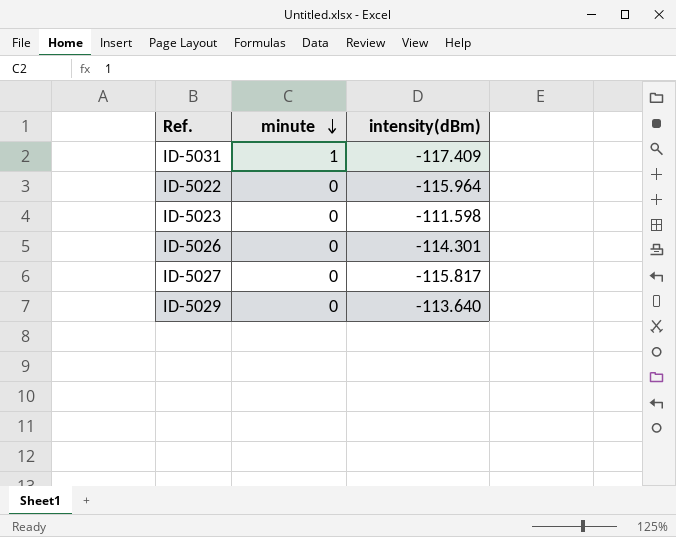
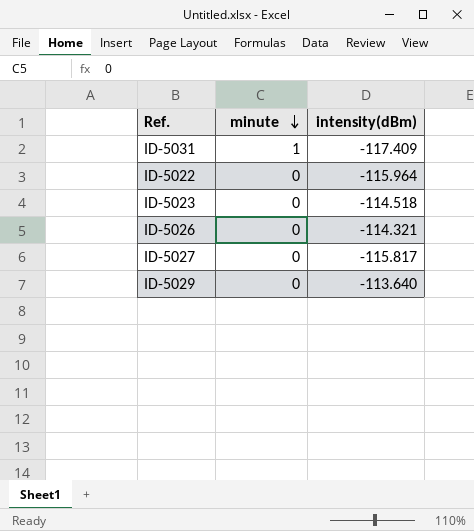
ID-5023 | intensity(dBm): -111.598 -> -114.518
ID-5026 | intensity(dBm): -114.301 -> -114.321

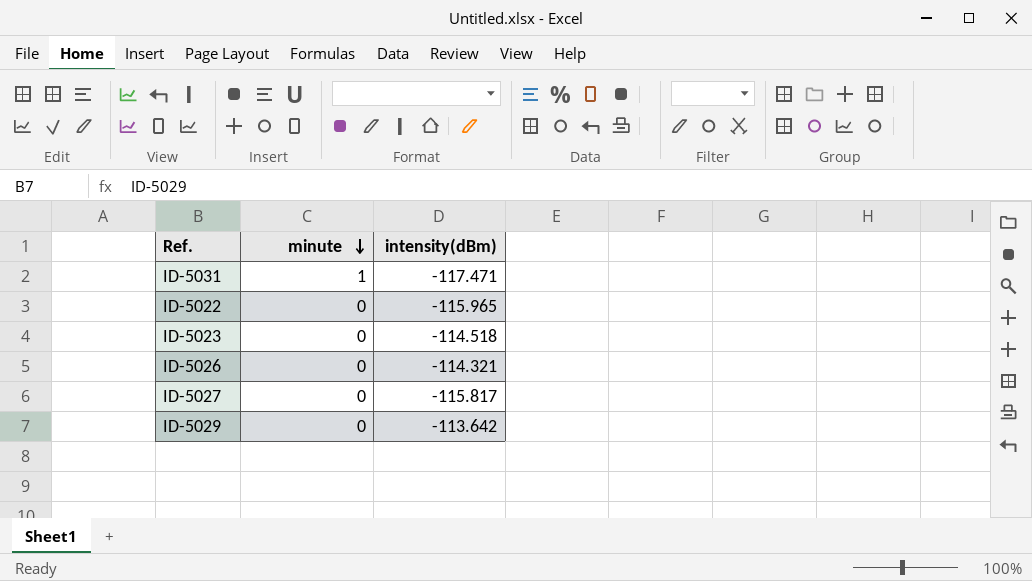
ID-5031 | intensity(dBm): -117.409 -> -117.471
ID-5022 | intensity(dBm): -115.964 -> -115.965
ID-5029 | intensity(dBm): -113.640 -> -113.642

